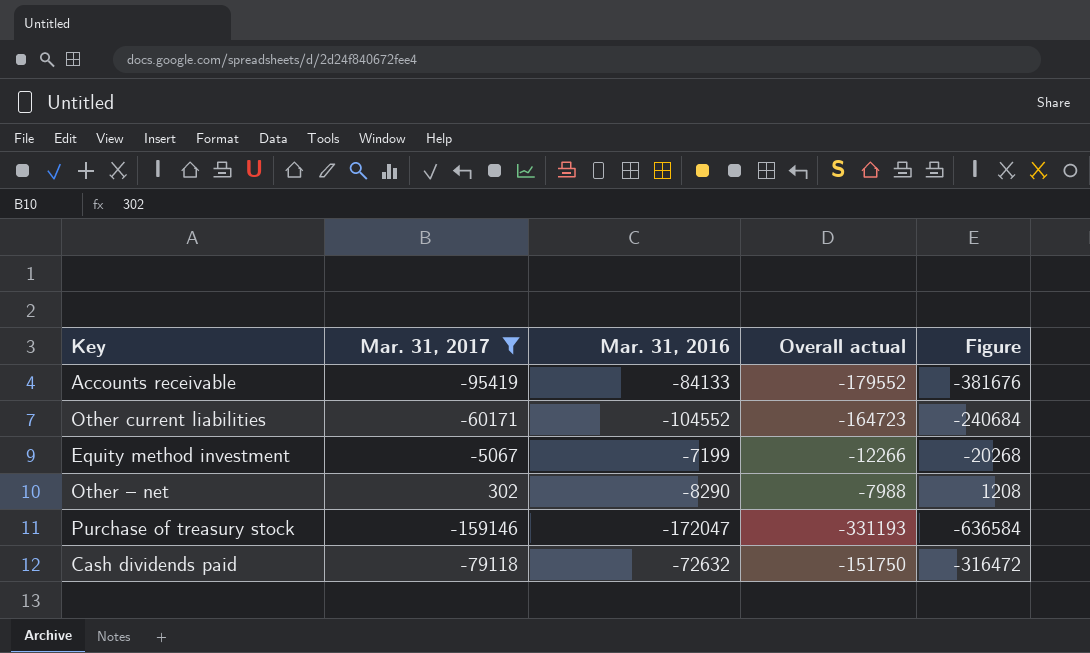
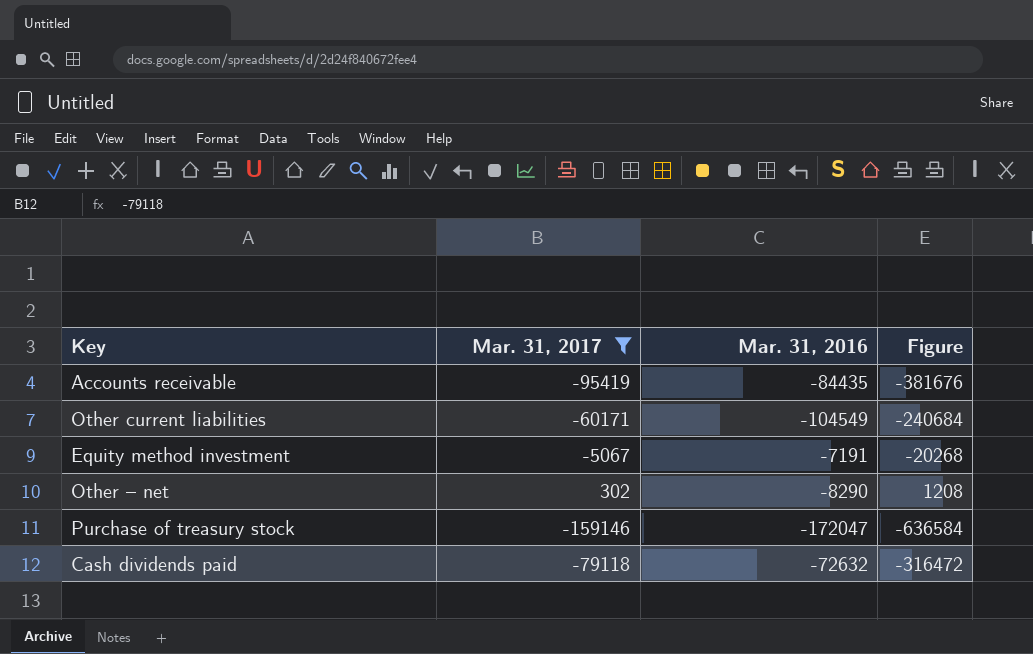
column Overall actual | formula: [Mar. 31, 2017] + [Mar. 31, 2016] -> none
Accounts receivable | Mar. 31, 2016: -84133 -> -84435
Other current liabilities | Mar. 31, 2016: -104552 -> -104549
Equity method investment | Mar. 31, 2016: -7199 -> -7191

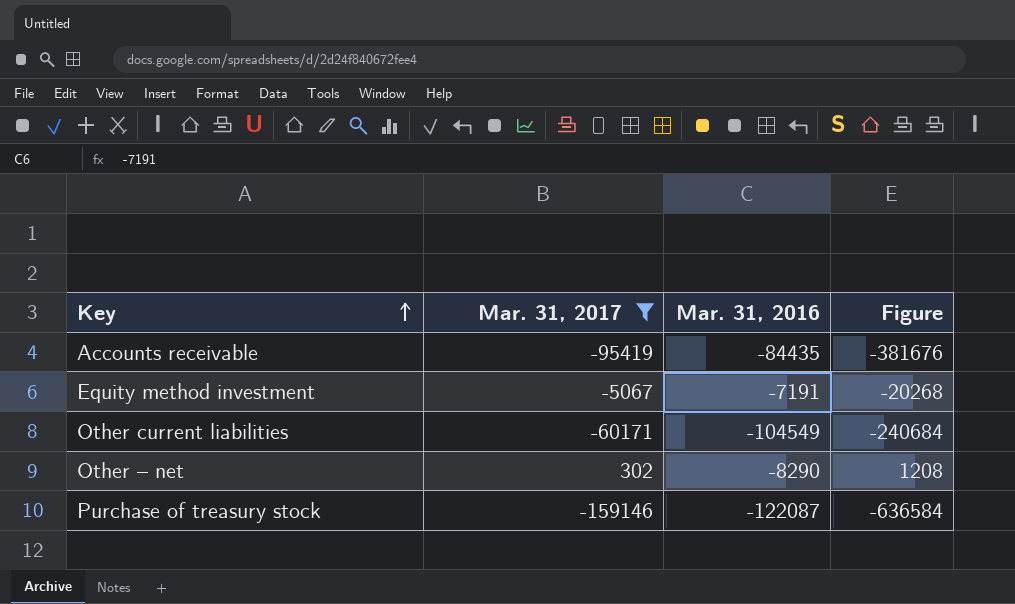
row order: none -> Key ascending
row Cash dividends paid: -79118 | -72632 | -316472 -> none
Purchase of treasury stock | Mar. 31, 2016: -172047 -> -122087

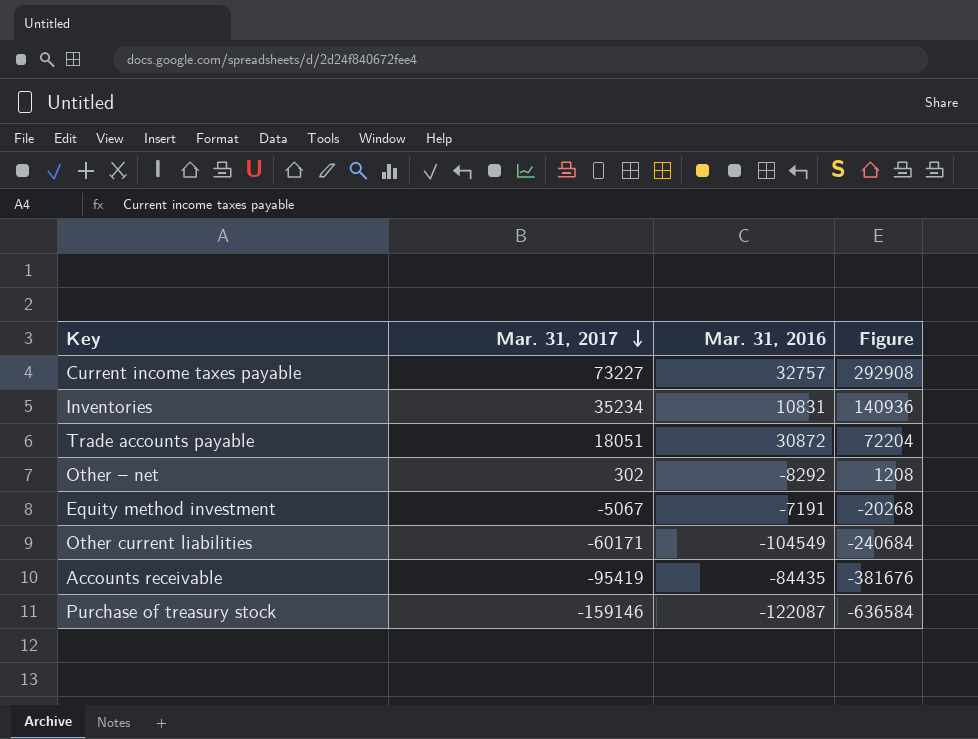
filter: Mar. 31, 2017 <= 302 -> none
row order: Key ascending -> Mar. 31, 2017 descending
Other – net | Mar. 31, 2016: -8290 -> -8292

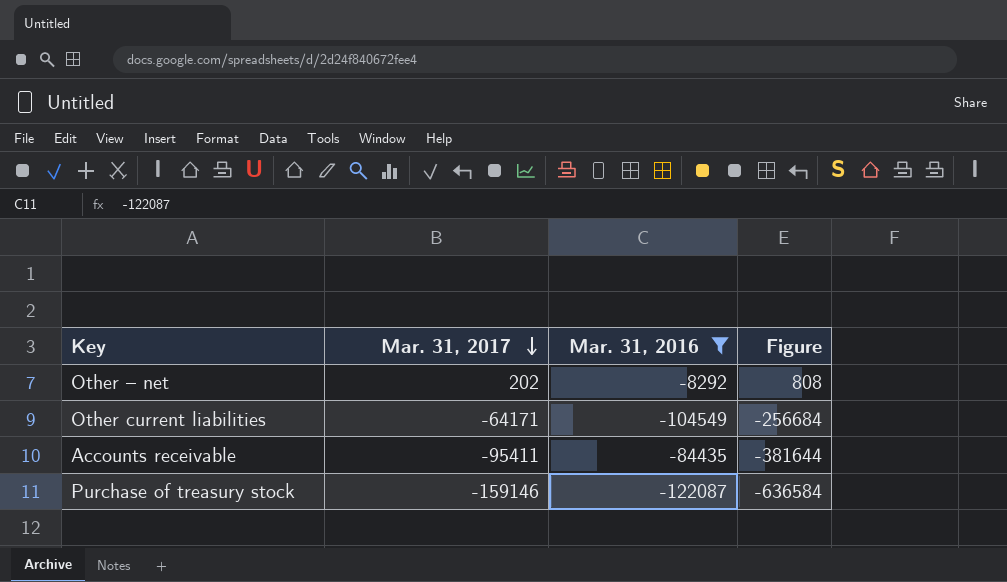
filter: none -> Mar. 31, 2016 <= -8292
Other – net | Mar. 31, 2017: 302 -> 202
Other – net | Figure: 1208 -> 808
Other current liabilities | Mar. 31, 2017: -60171 -> -64171
Other current liabilities | Figure: -240684 -> -256684
Accounts receivable | Mar. 31, 2017: -95419 -> -95411
Accounts receivable | Figure: -381676 -> -381644

